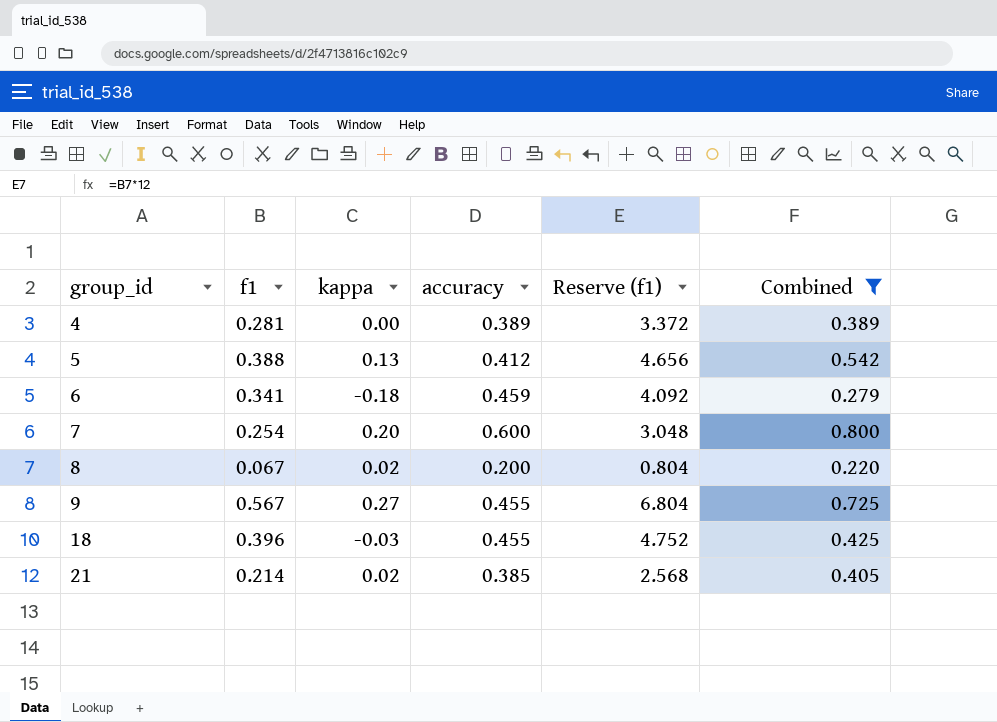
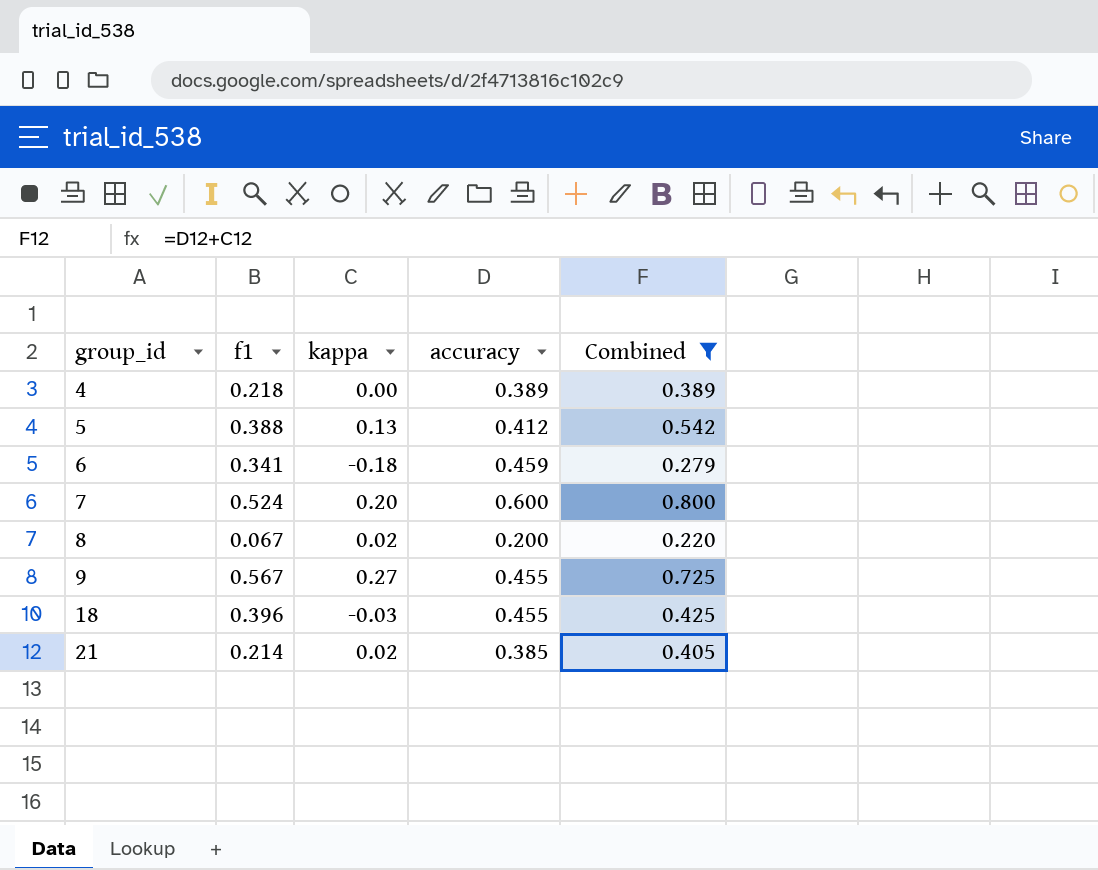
column Reserve (f1) | formula: [f1] * 12 -> none
4 | f1: 0.281 -> 0.218
7 | f1: 0.254 -> 0.524

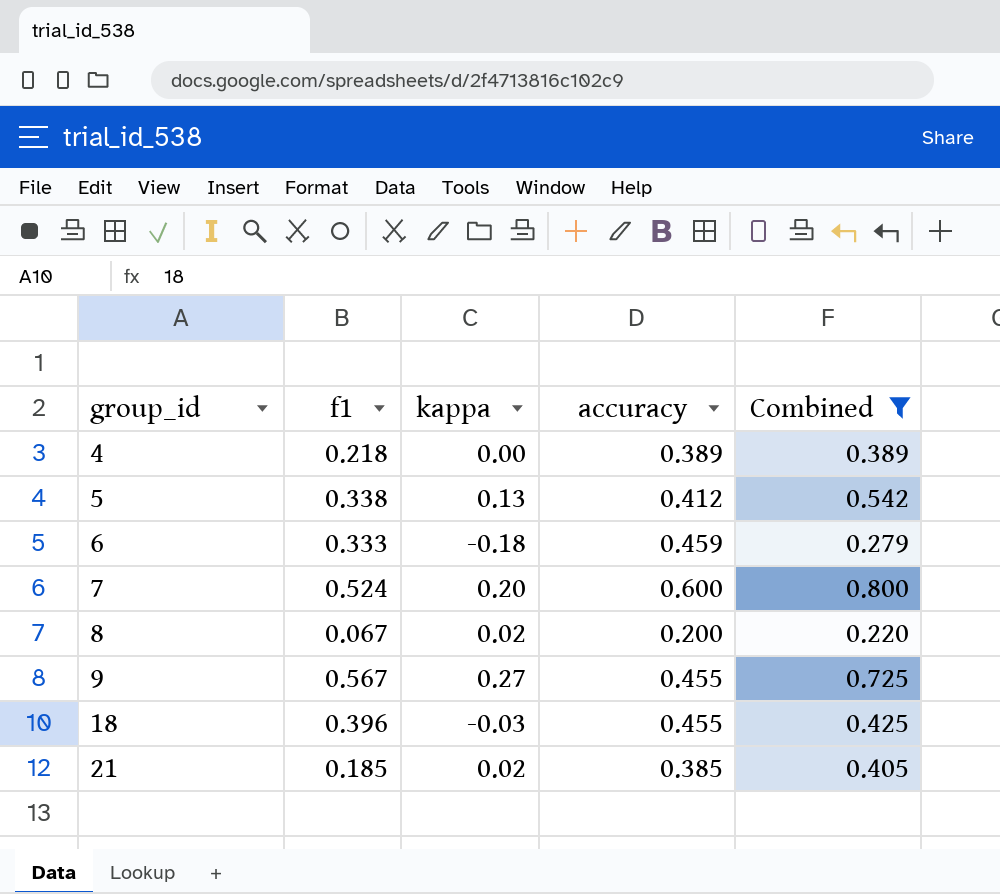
5 | f1: 0.388 -> 0.338
6 | f1: 0.341 -> 0.333
21 | f1: 0.214 -> 0.185

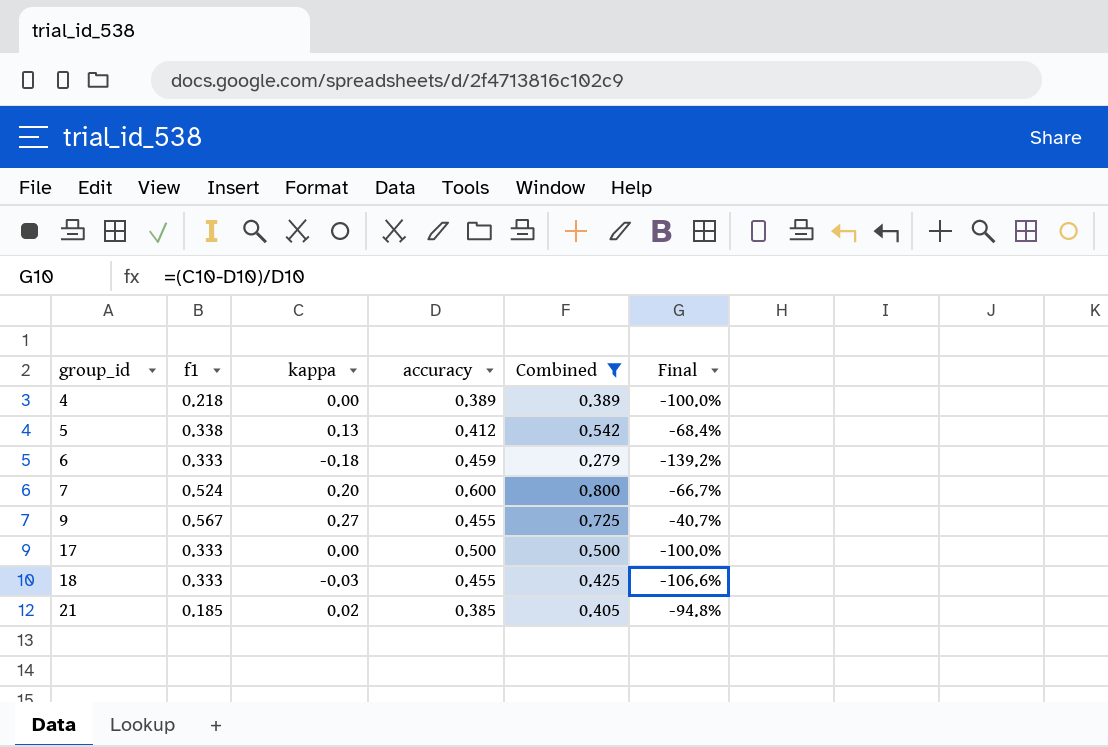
column Final | formula: none -> ([kappa] - [accuracy]) / [accuracy]
row 8: 0.067 | 0.02 | 0.200 | 0.220 -> none
row 17: none -> 0.333 | 0.00 | 0.500 | 0.500 | -100.0%
18 | f1: 0.396 -> 0.333

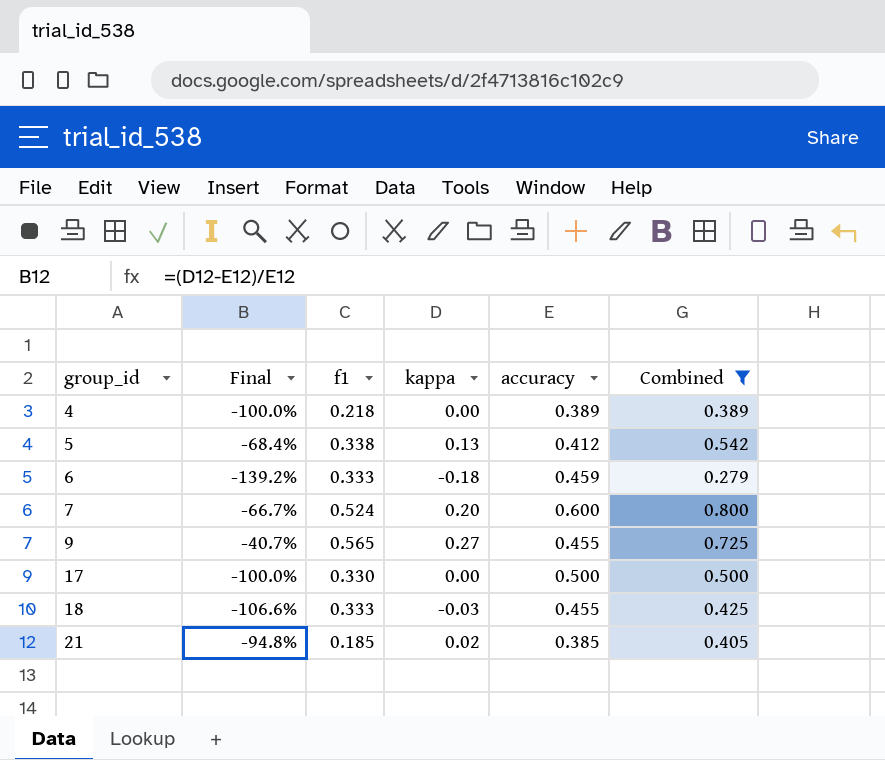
column Final | position: 6 -> 2
9 | f1: 0.567 -> 0.565
17 | f1: 0.333 -> 0.330

